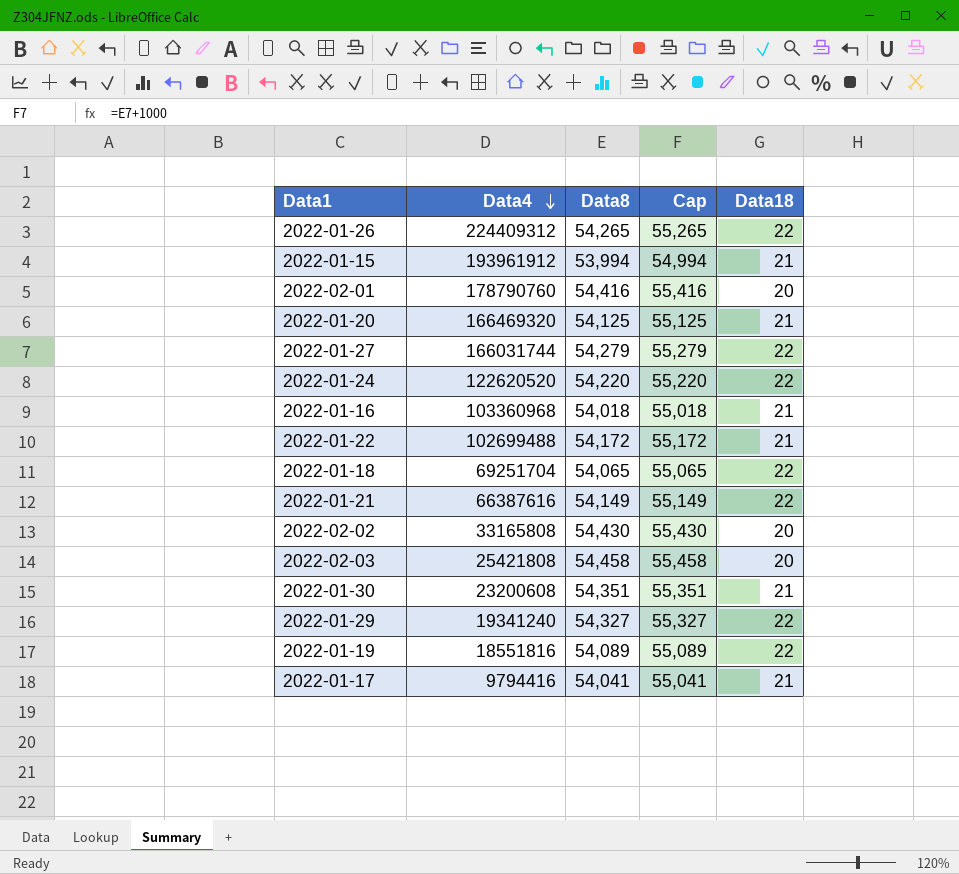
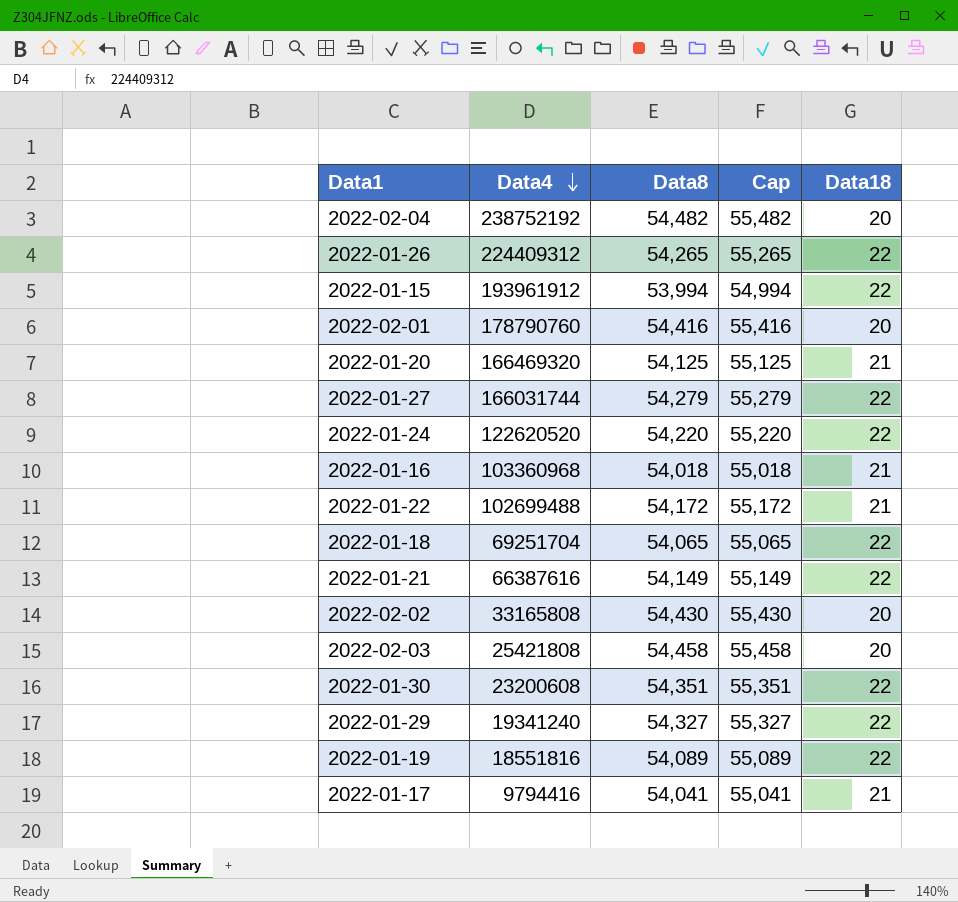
row 2022-02-04: none -> 238752192 | 54,482 | 55,482 | 20
2022-01-15 | Data18: 21 -> 22
2022-01-30 | Data18: 21 -> 22

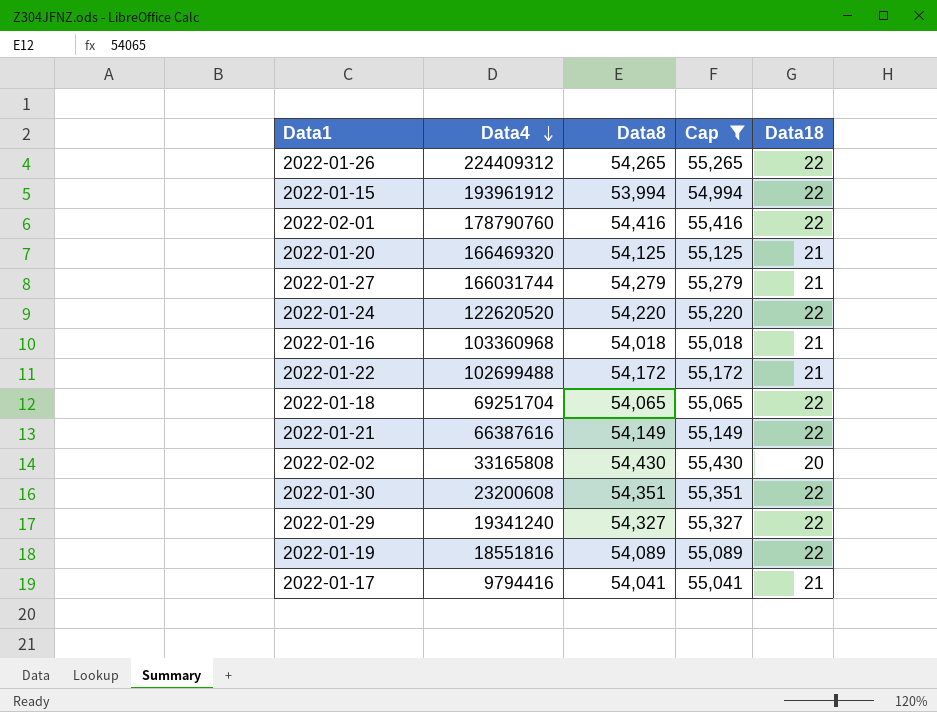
filter: none -> Cap <= 55,430
2022-02-01 | Data18: 20 -> 22
2022-01-27 | Data18: 22 -> 21

